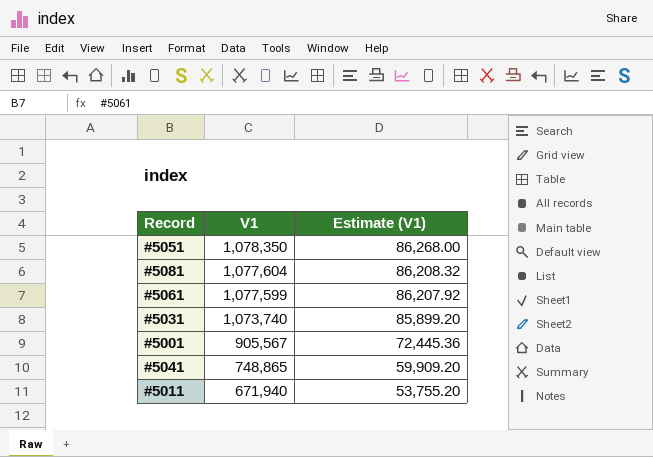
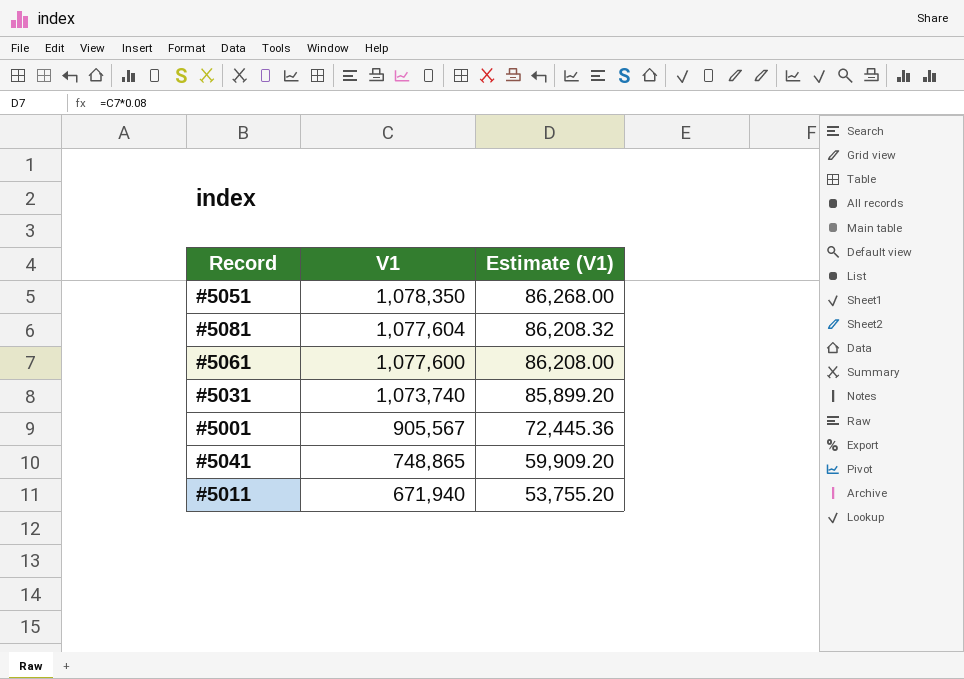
#5061 | V1: 1,077,599 -> 1,077,600
#5061 | Estimate (V1): 86,207.92 -> 86,208.00

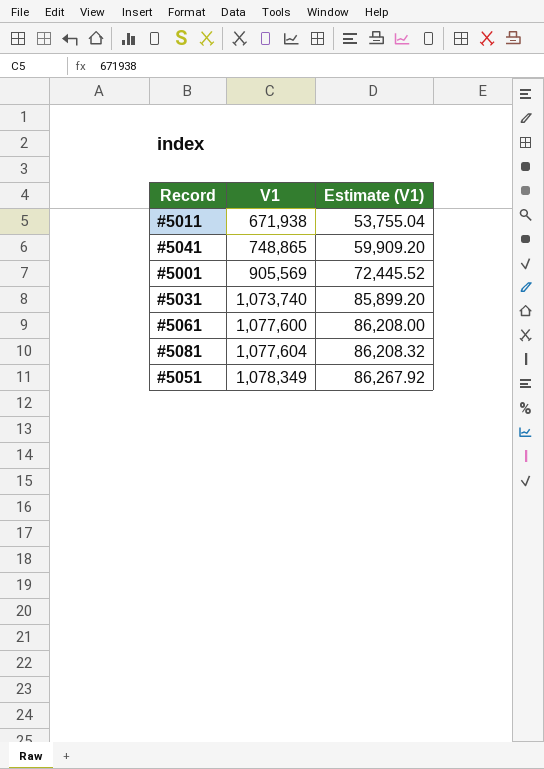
row order: V1 descending -> V1 ascending
#5011 | V1: 671,940 -> 671,938
#5011 | Estimate (V1): 53,755.20 -> 53,755.04
#5001 | V1: 905,567 -> 905,569
#5001 | Estimate (V1): 72,445.36 -> 72,445.52
#5051 | V1: 1,078,350 -> 1,078,349
#5051 | Estimate (V1): 86,268.00 -> 86,267.92

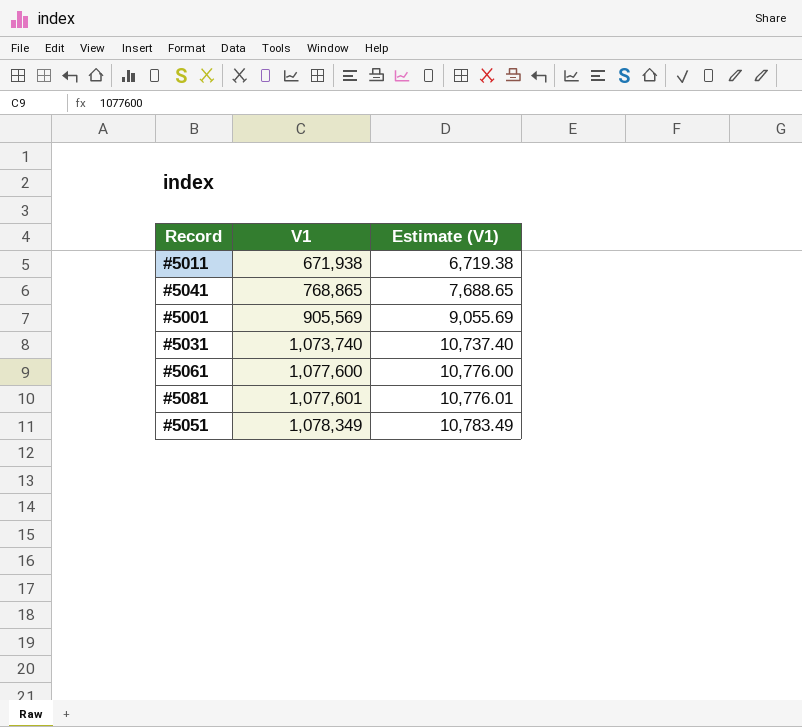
column Estimate (V1) | formula: [V1] * 0.08 -> [V1] * 0.01
#5041 | V1: 748,865 -> 768,865
#5081 | V1: 1,077,604 -> 1,077,601

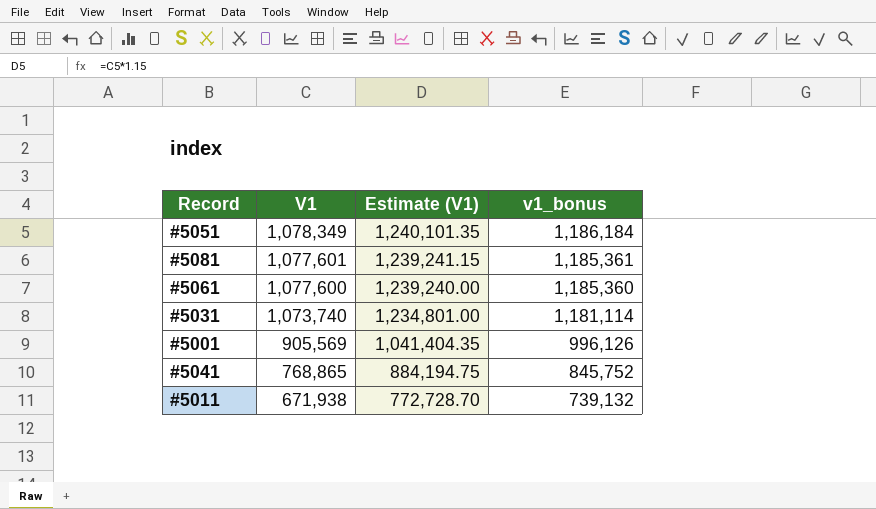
row order: V1 ascending -> V1 descending
column Estimate (V1) | formula: [V1] * 0.01 -> [V1] * 1.15
column v1_bonus | formula: none -> [V1] * 1.1

